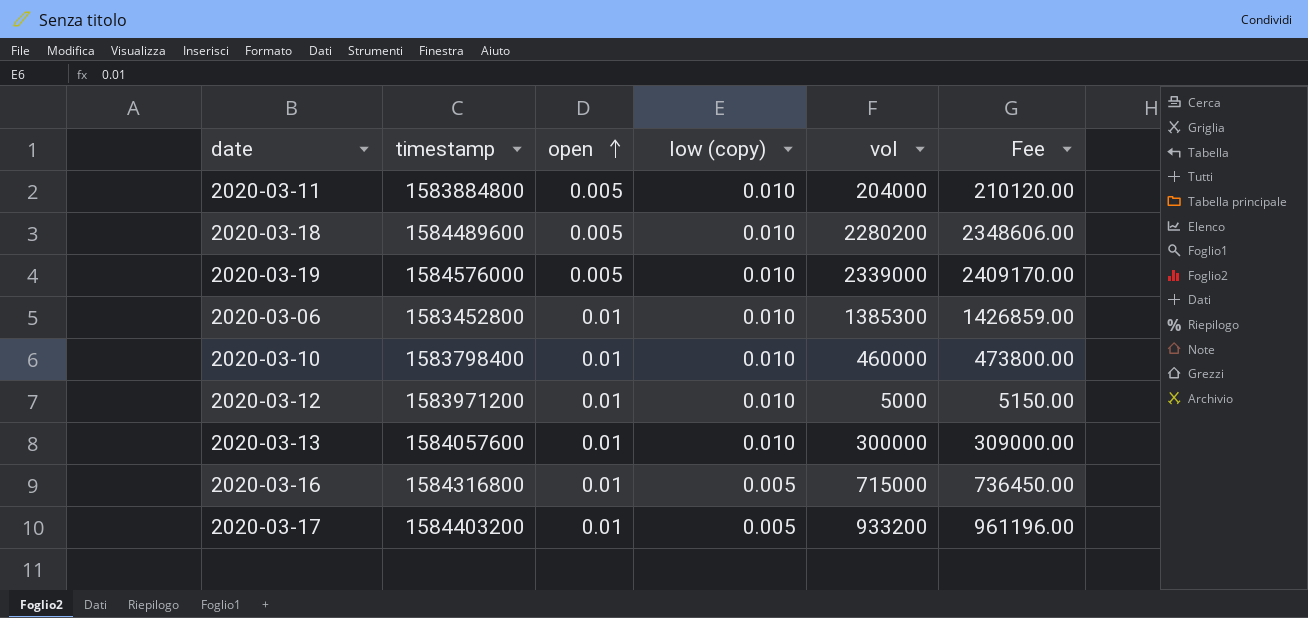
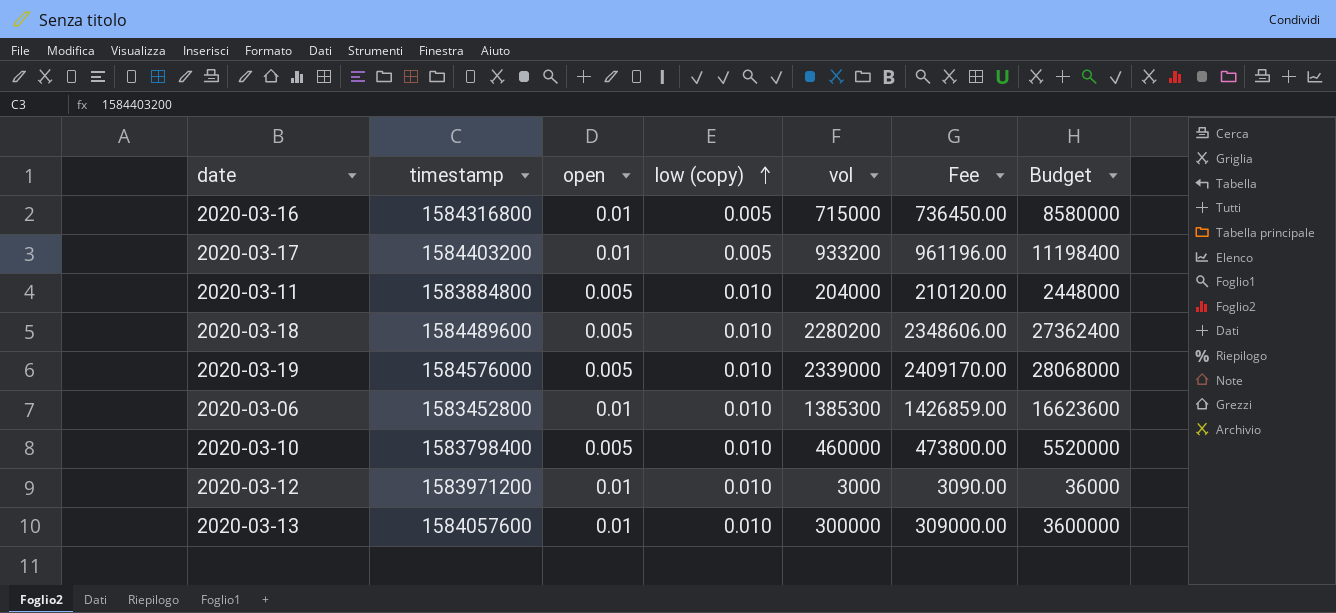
row order: open ascending -> low (copy) ascending
column Budget | formula: none -> [vol] * 12
2020-03-10 | open: 0.01 -> 0.005
2020-03-12 | vol: 5000 -> 3000
2020-03-12 | Fee: 5150.00 -> 3090.00

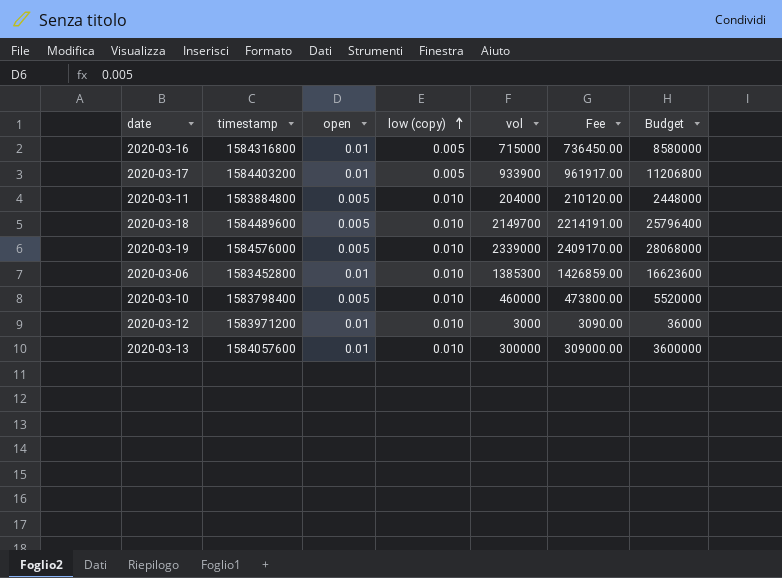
2020-03-17 | vol: 933200 -> 933900
2020-03-17 | Fee: 961196.00 -> 961917.00
2020-03-17 | Budget: 11198400 -> 11206800
2020-03-18 | vol: 2280200 -> 2149700
2020-03-18 | Fee: 2348606.00 -> 2214191.00
2020-03-18 | Budget: 27362400 -> 25796400

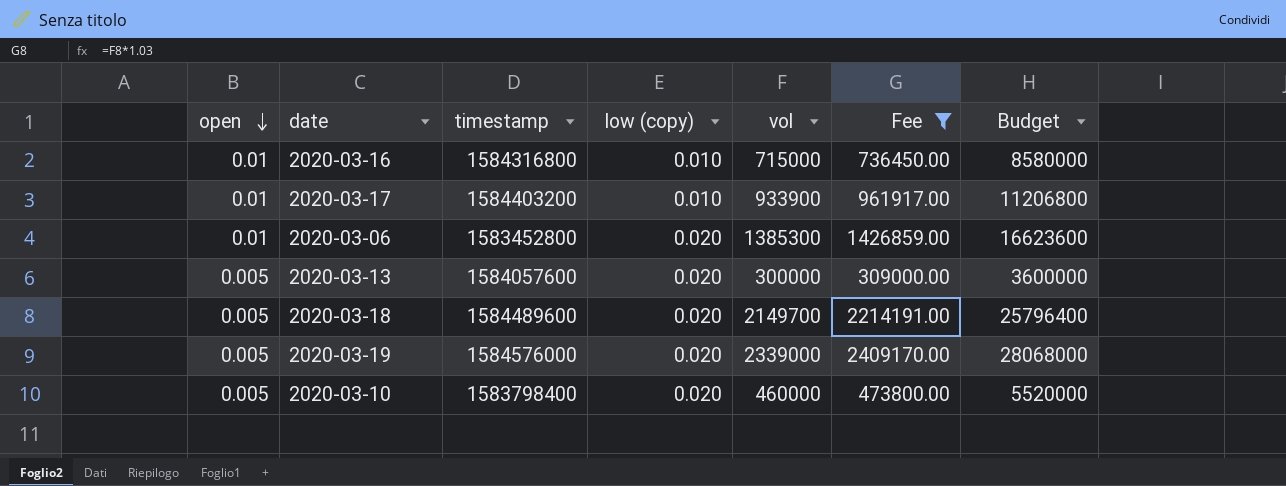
filter: none -> Fee >= 309000.00
row order: low (copy) ascending -> open descending
column open | position: 3 -> 1
2020-03-16 | low (copy): 0.005 -> 0.010
2020-03-17 | low (copy): 0.005 -> 0.010
2020-03-06 | low (copy): 0.010 -> 0.020
2020-03-13 | open: 0.01 -> 0.005
2020-03-13 | low (copy): 0.010 -> 0.020
2020-03-18 | low (copy): 0.010 -> 0.020
2020-03-19 | low (copy): 0.010 -> 0.020
2020-03-10 | low (copy): 0.010 -> 0.020

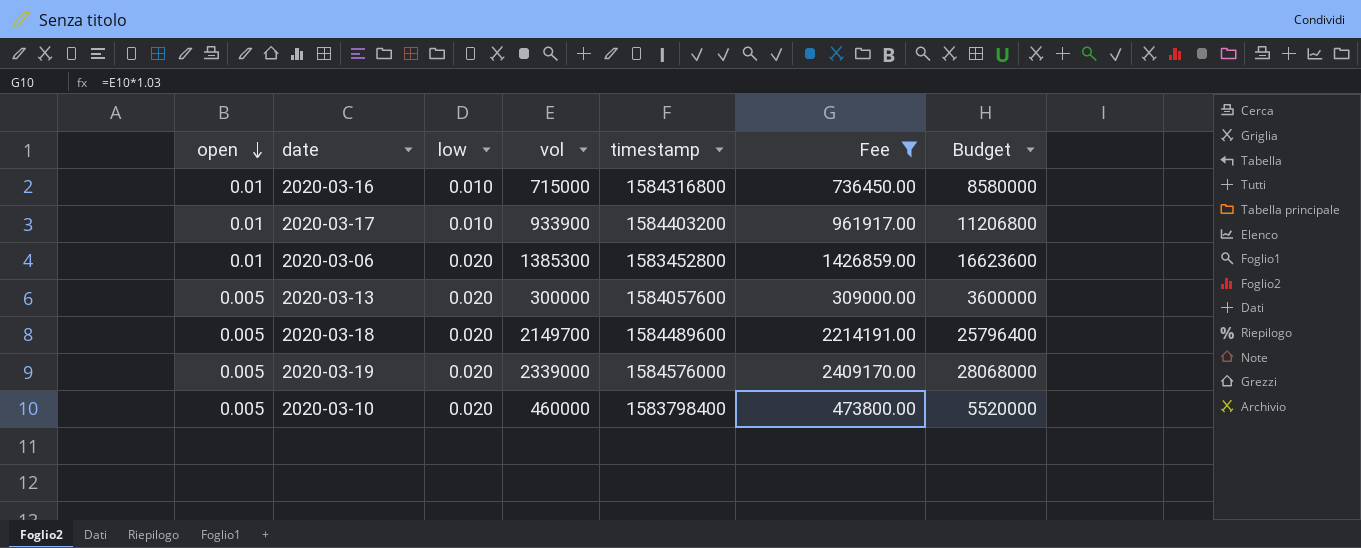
column name: low (copy) -> low
column timestamp | position: 3 -> 5

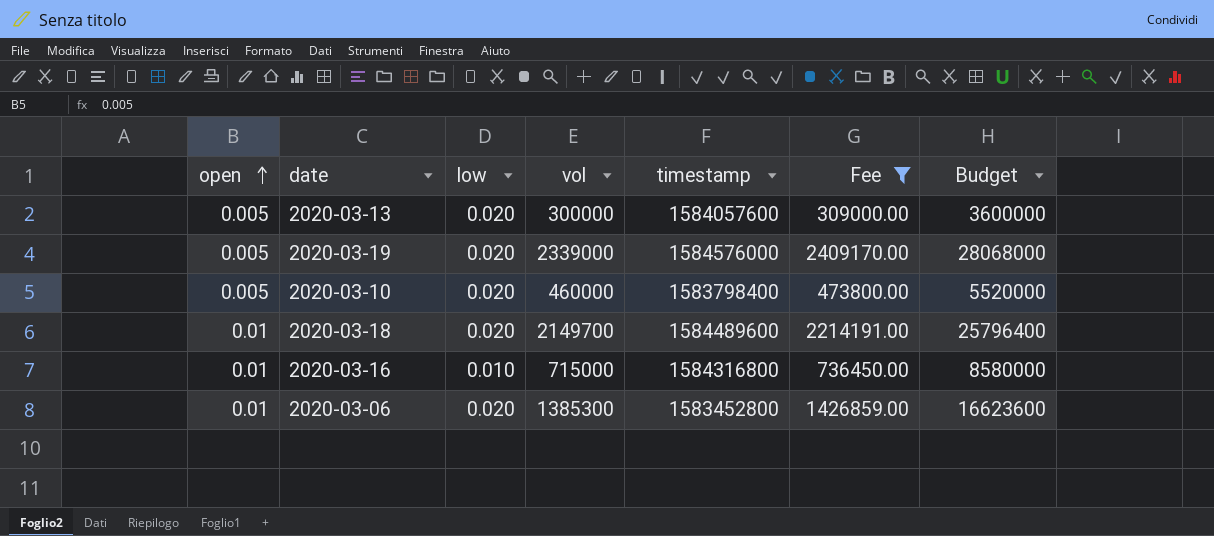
row order: open descending -> open ascending
row 2020-03-17: 0.01 | 0.010 | 933900 | 1584403200 | 961917.00 | 11206800 -> none
2020-03-18 | open: 0.005 -> 0.01

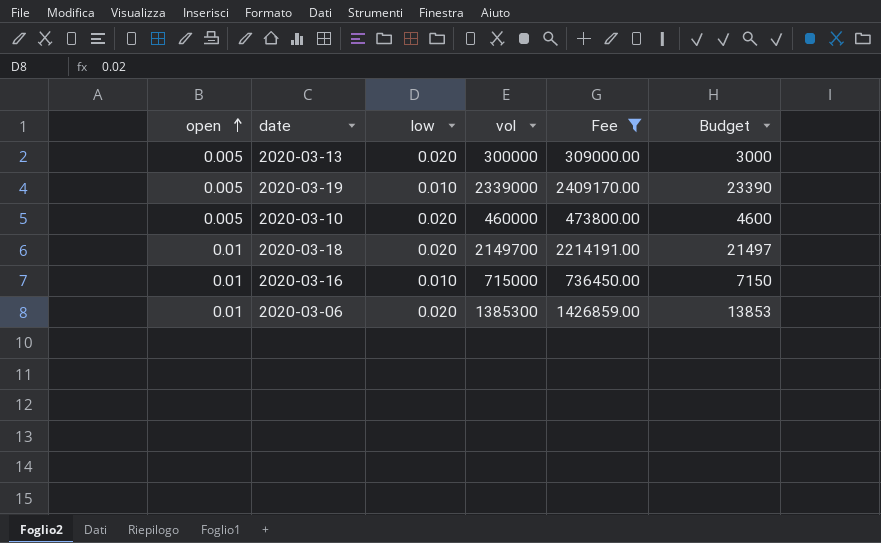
column timestamp | position: 5 -> none
column Budget | formula: [vol] * 12 -> [vol] * 0.01
2020-03-19 | low: 0.020 -> 0.010

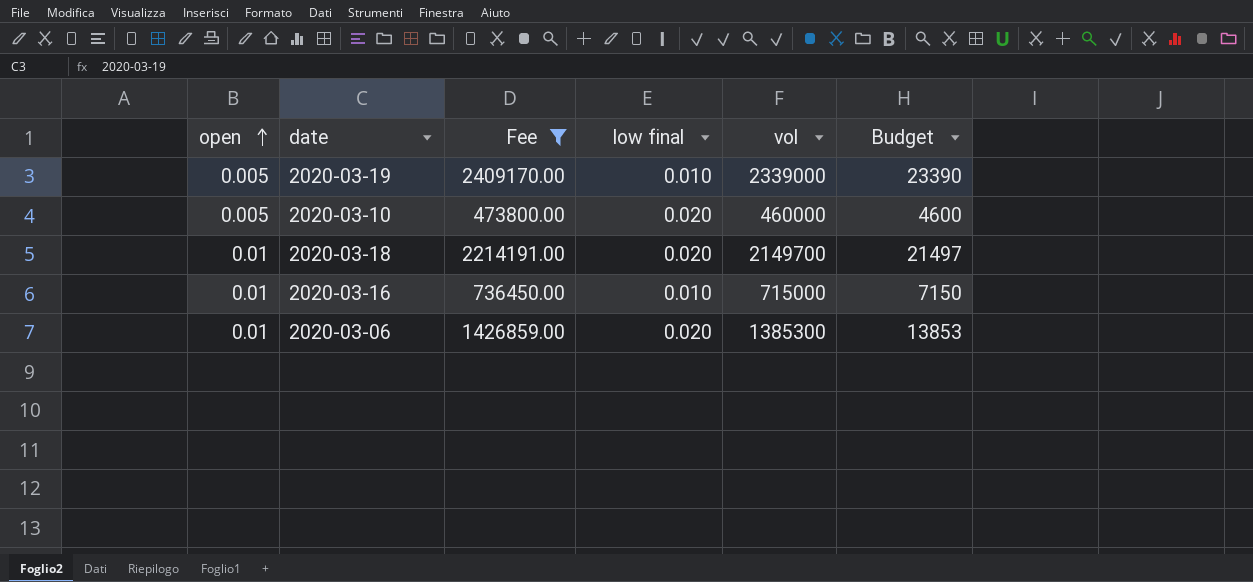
column Fee | position: 5 -> 3
column name: low -> low final
row 2020-03-13: 0.005 | 0.020 | 300000 | 309000.00 | 3000 -> none

